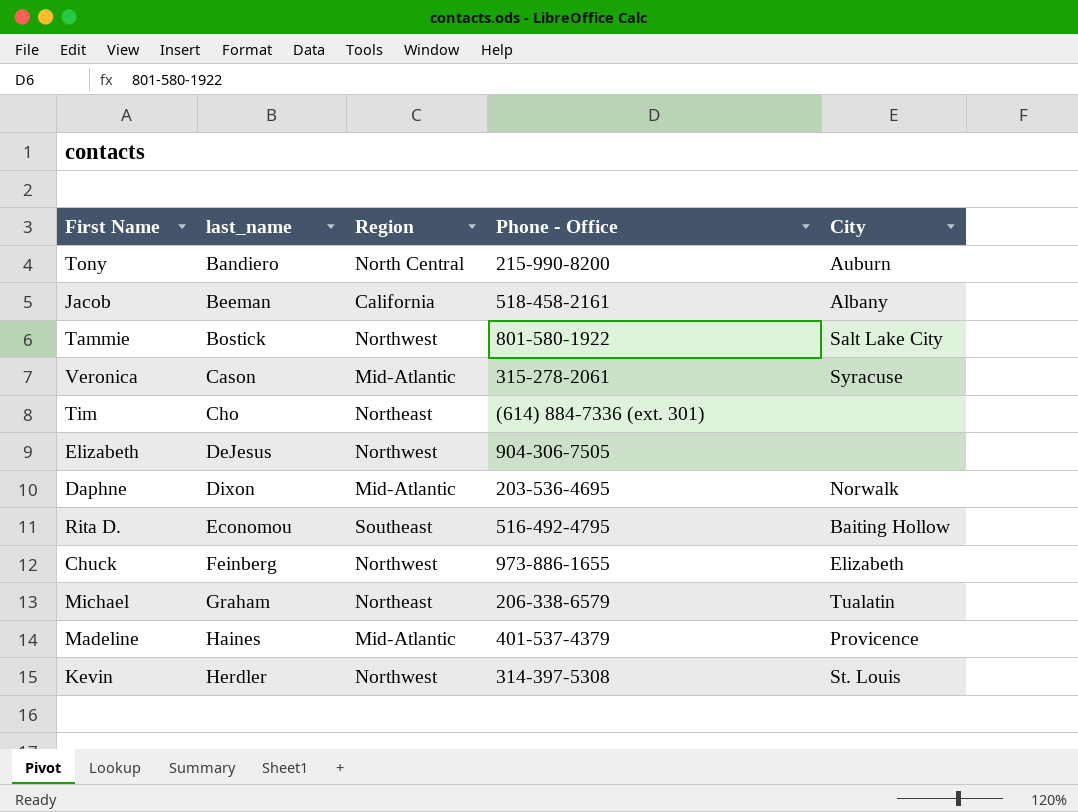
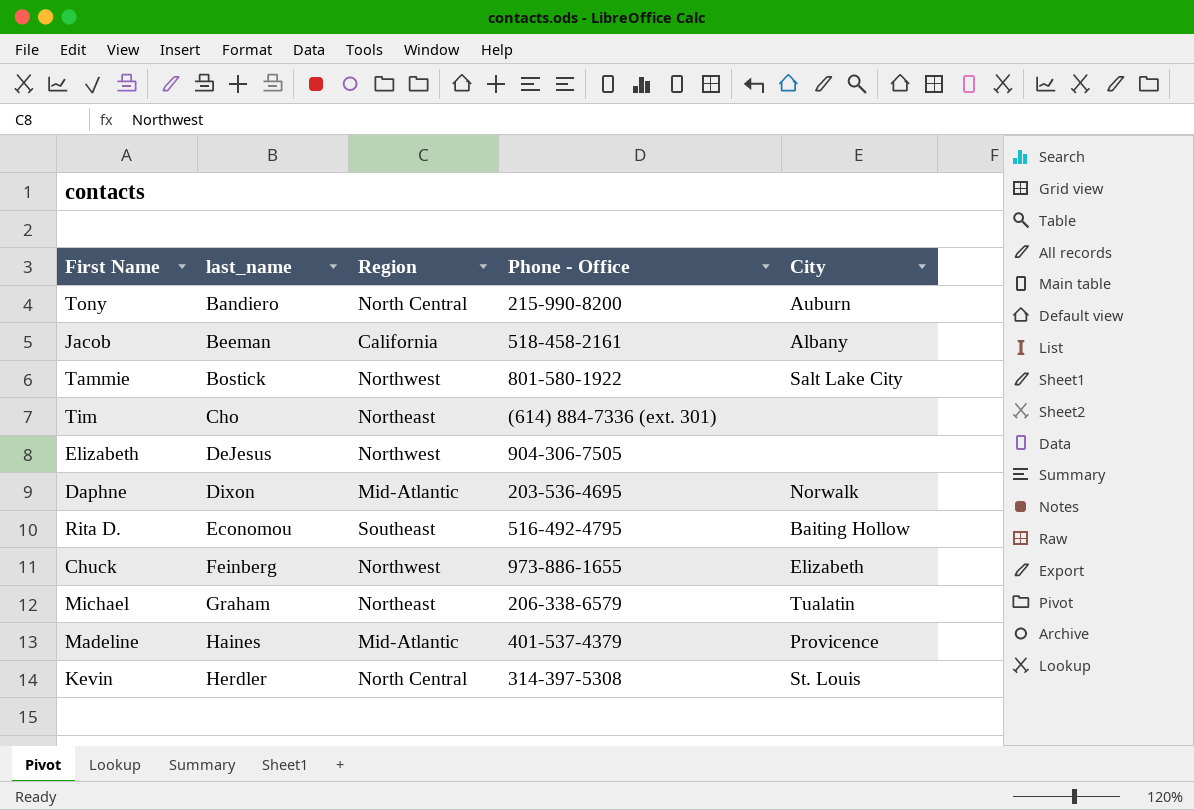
row Veronica: Cason | Mid-Atlantic | 315-278-2061 | Syracuse -> none
Kevin | Region: Northwest -> North Central

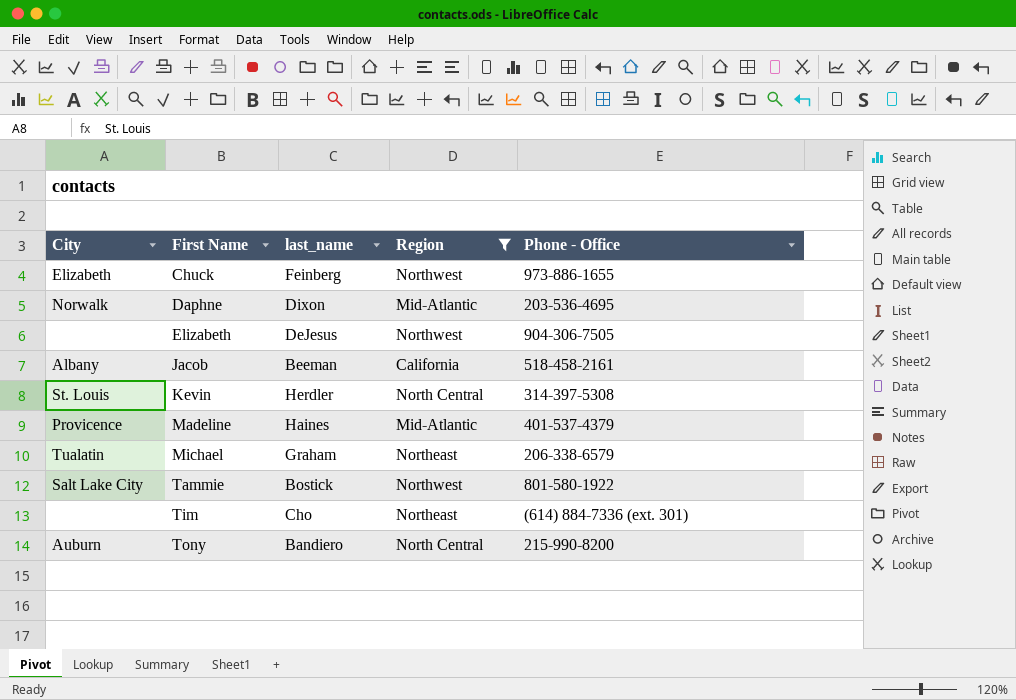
filter: none -> Region != Southeast
row order: last_name ascending -> First Name ascending
column City | position: 5 -> 1

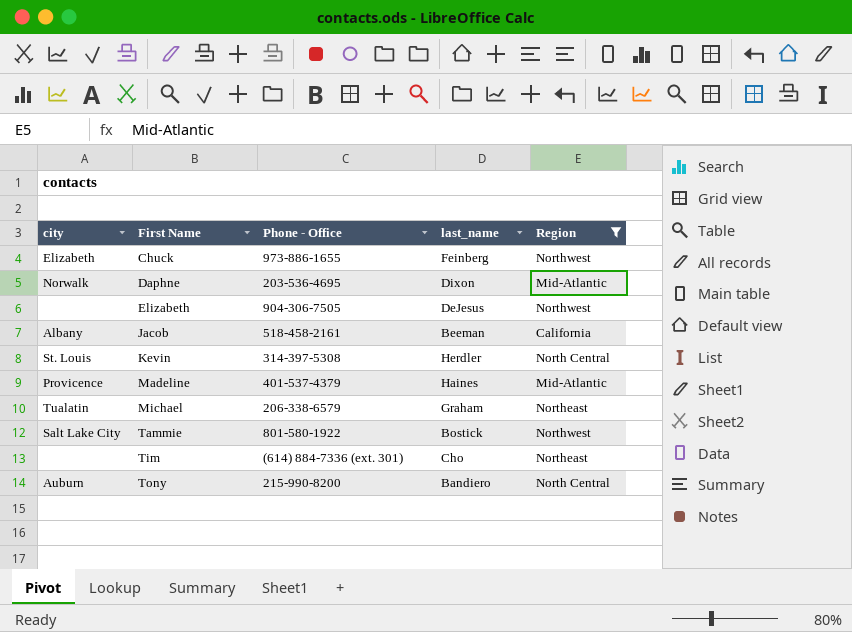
column name: City -> city
column Phone - Office | position: 5 -> 3

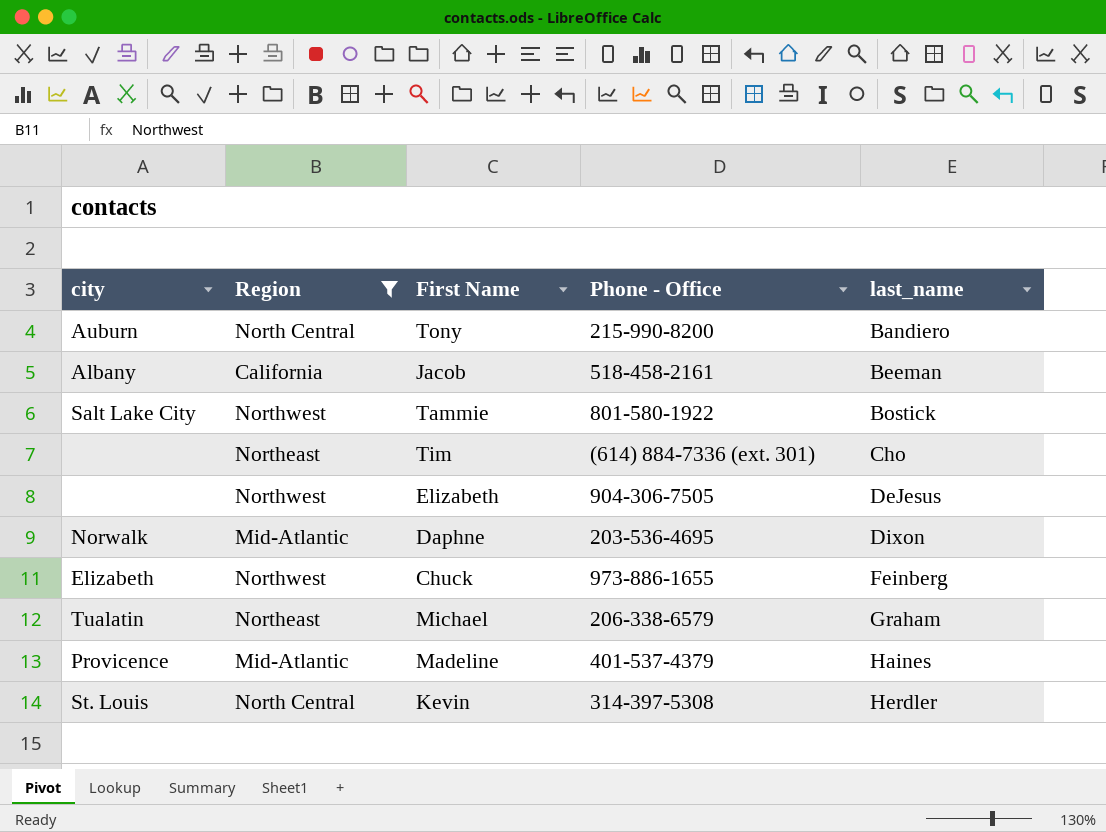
row order: First Name ascending -> last_name ascending
column Region | position: 5 -> 2

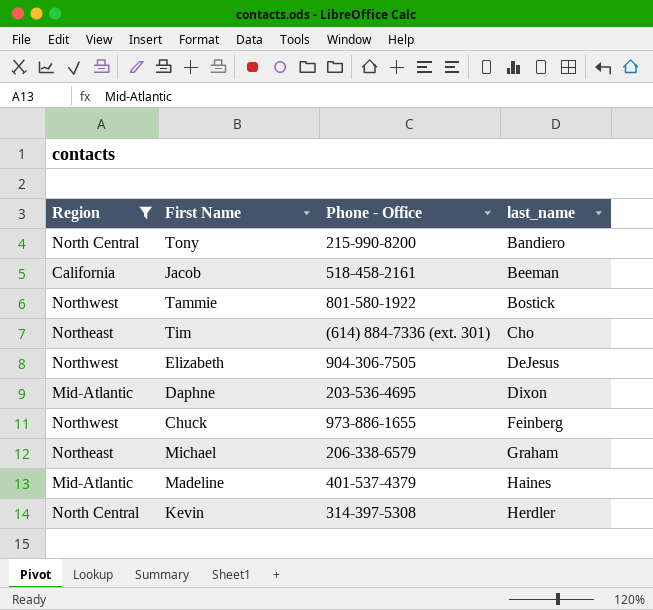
column city | position: 1 -> none

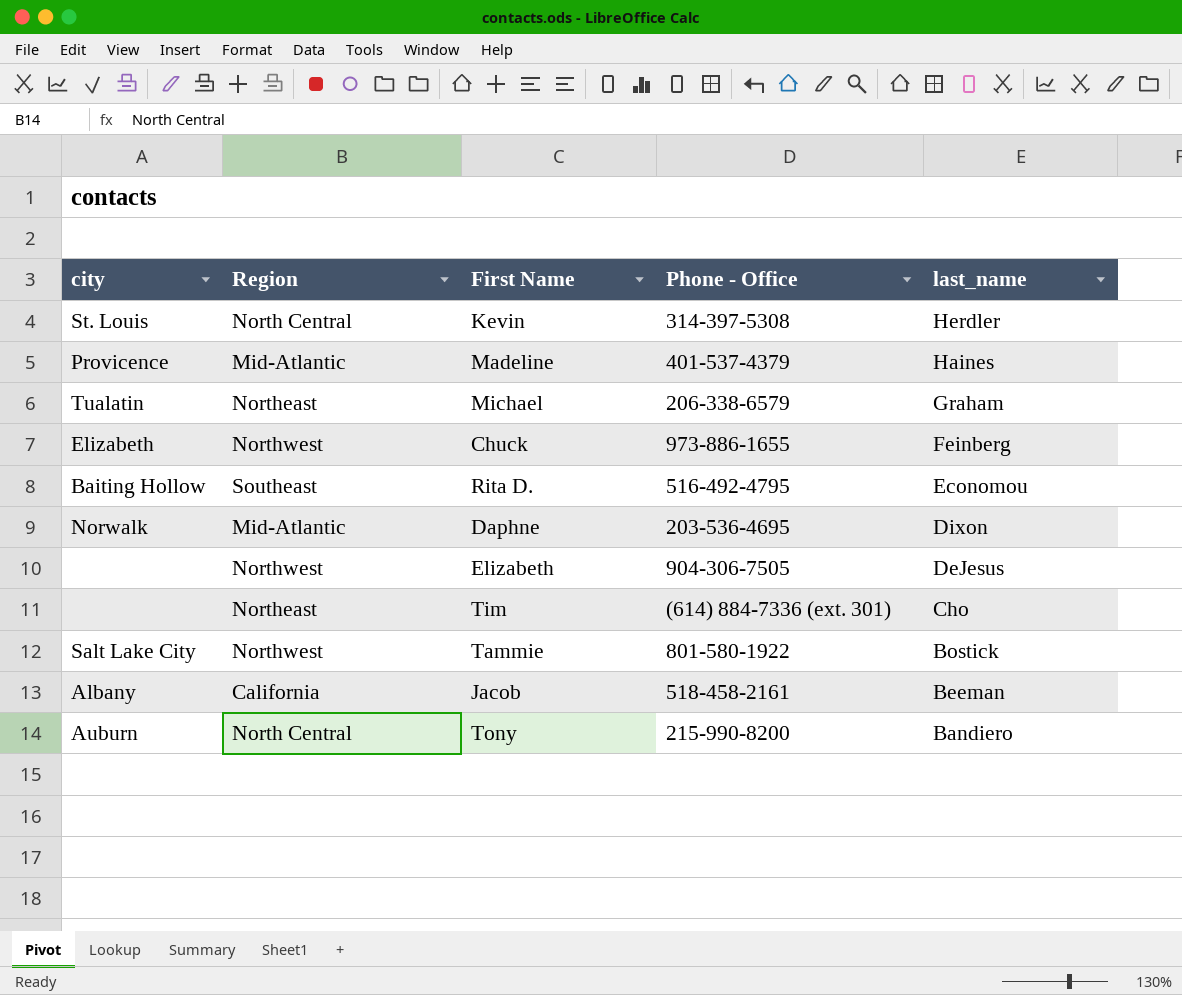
filter: Region != Southeast -> none
row order: last_name ascending -> last_name descending
column city | position: none -> 1

